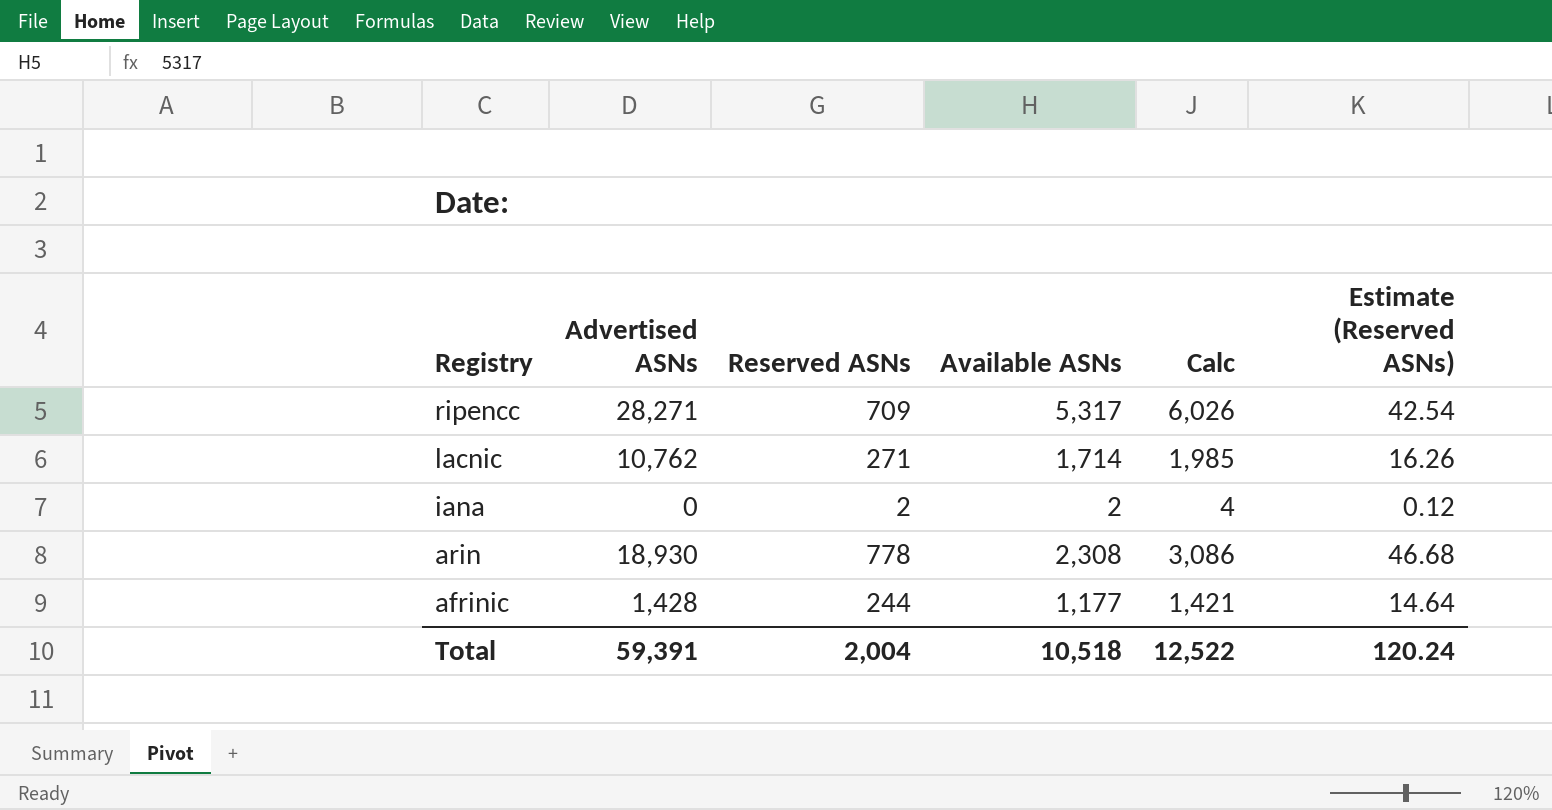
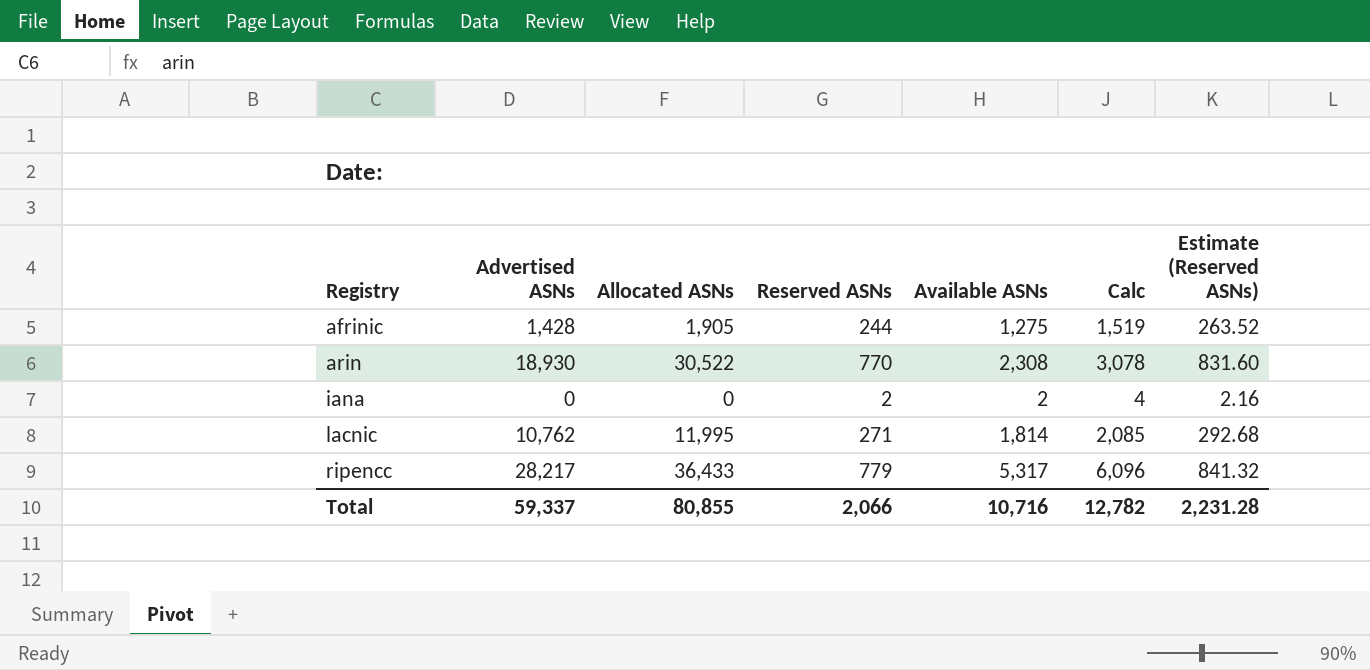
row order: Registry descending -> Registry ascending
column Allocated ASNs | position: none -> 3
column Estimate (Reserved ASNs) | formula: [Reserved ASNs] * 0.06 -> [Reserved ASNs] * 1.08
afrinic | Available ASNs: 1,177 -> 1,275
afrinic | Calc: 1,421 -> 1,519
arin | Reserved ASNs: 778 -> 770
arin | Calc: 3,086 -> 3,078
lacnic | Available ASNs: 1,714 -> 1,814
lacnic | Calc: 1,985 -> 2,085
ripencc | Advertised ASNs: 28,271 -> 28,217
ripencc | Reserved ASNs: 709 -> 779
ripencc | Calc: 6,026 -> 6,096
Total | Advertised ASNs: 59,391 -> 59,337
Total | Reserved ASNs: 2,004 -> 2,066
Total | Available ASNs: 10,518 -> 10,716
Total | Calc: 12,522 -> 12,782
Total | Estimate (Reserved ASNs): 120.24 -> 2,231.28

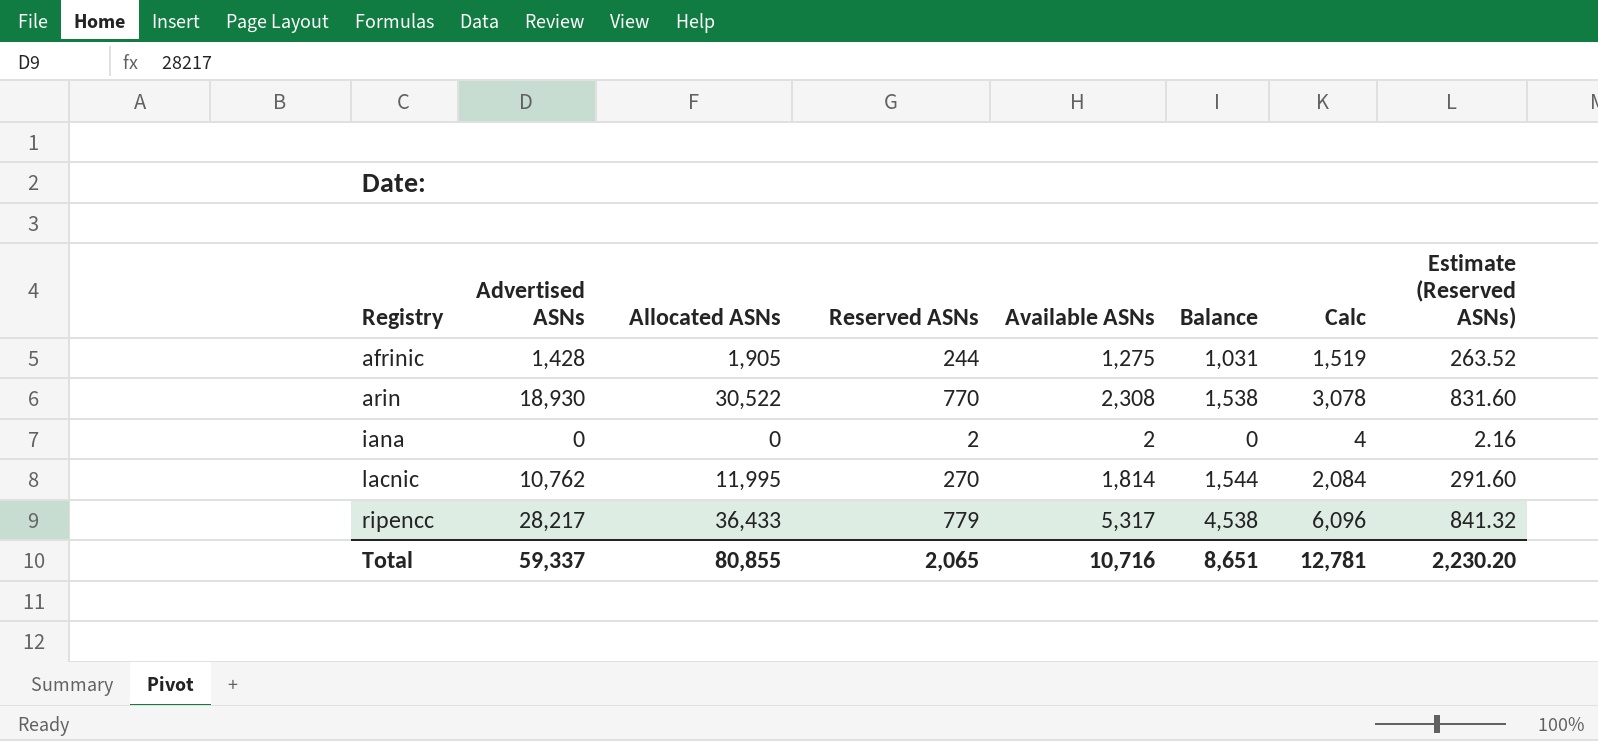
column Balance | formula: none -> [Available ASNs] - [Reserved ASNs]
lacnic | Reserved ASNs: 271 -> 270
lacnic | Calc: 2,085 -> 2,084
lacnic | Estimate (Reserved ASNs): 292.68 -> 291.60
Total | Reserved ASNs: 2,066 -> 2,065
Total | Calc: 12,782 -> 12,781
Total | Estimate (Reserved ASNs): 2,231.28 -> 2,230.20

